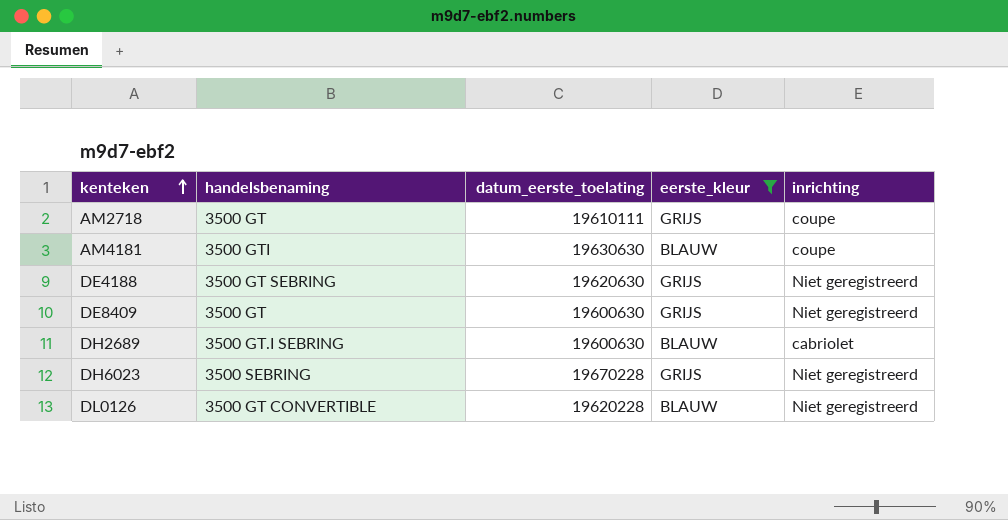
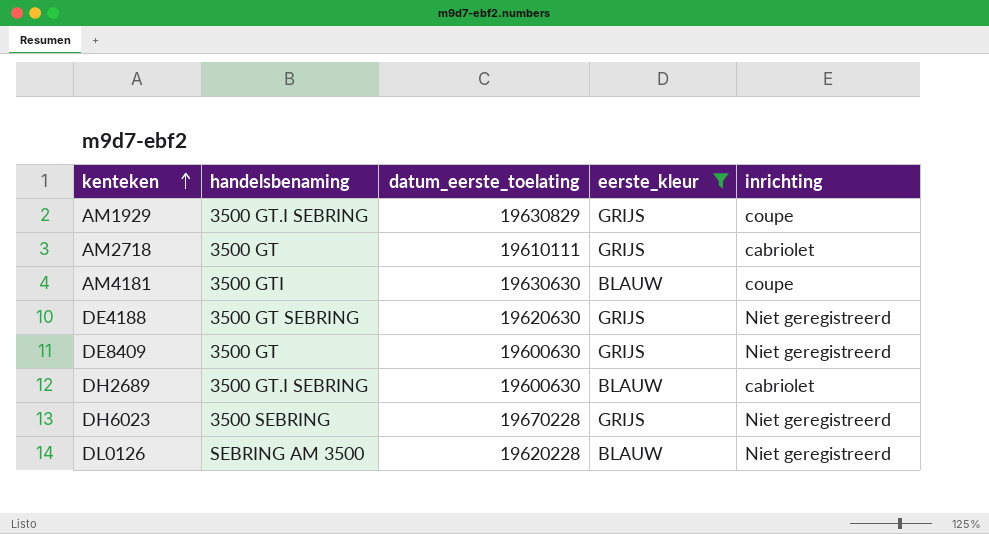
row AM1929: none -> 3500 GT.I SEBRING | 19630829 | GRIJS | coupe
AM2718 | inrichting: coupe -> cabriolet
DL0126 | handelsbenaming: 3500 GT CONVERTIBLE -> SEBRING AM 3500

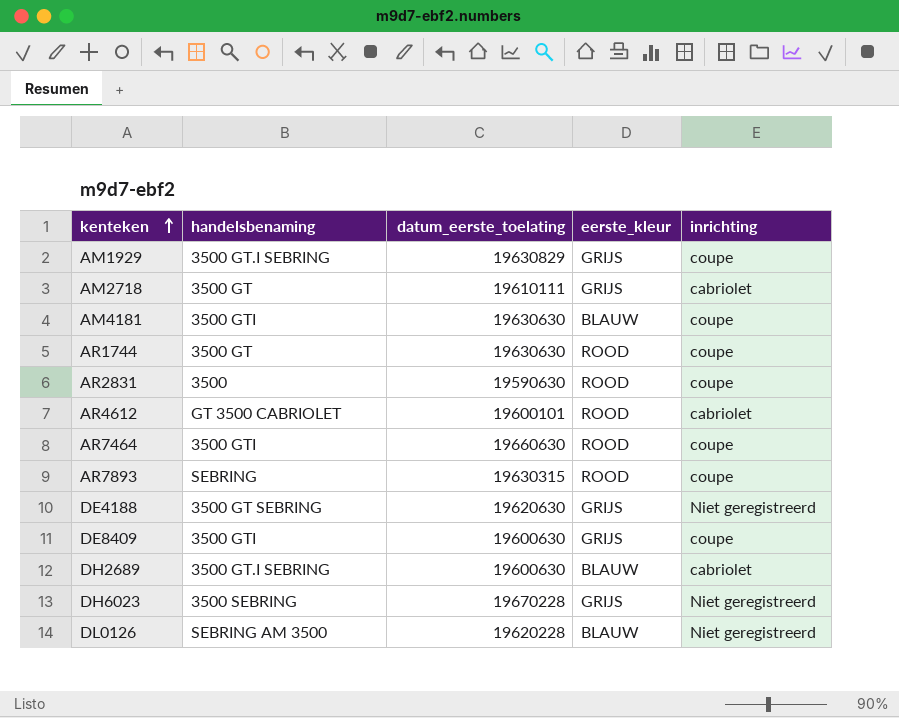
filter: eerste_kleur != ROOD -> none
DE8409 | handelsbenaming: 3500 GT -> 3500 GTI
DE8409 | inrichting: Niet geregistreerd -> coupe

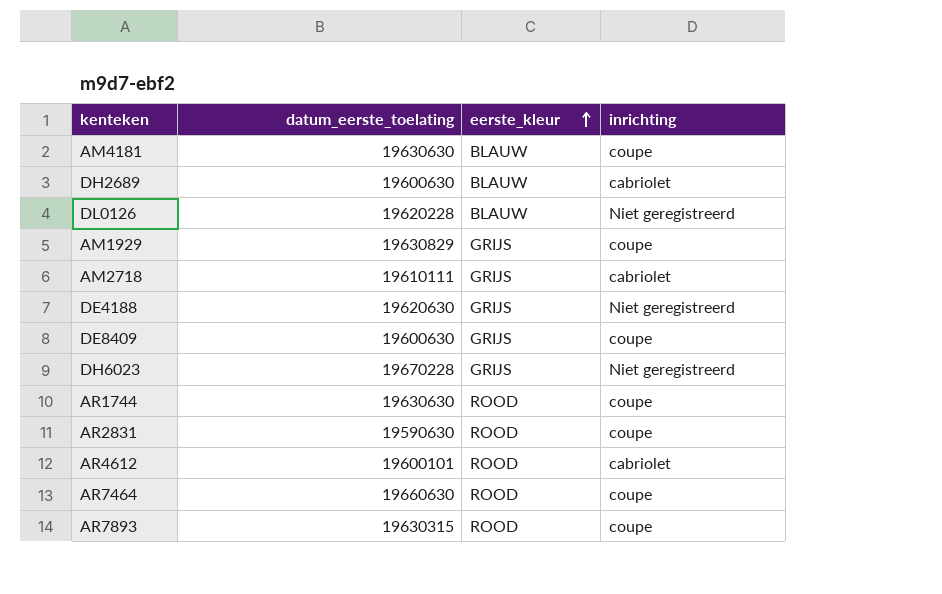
row order: kenteken ascending -> eerste_kleur ascending
column handelsbenaming | position: 2 -> none

